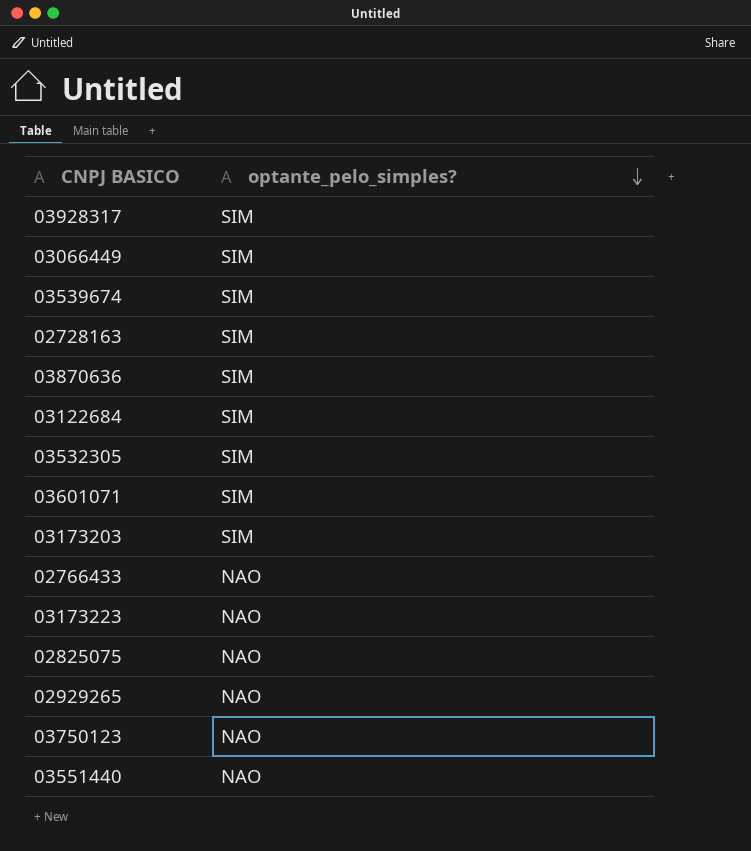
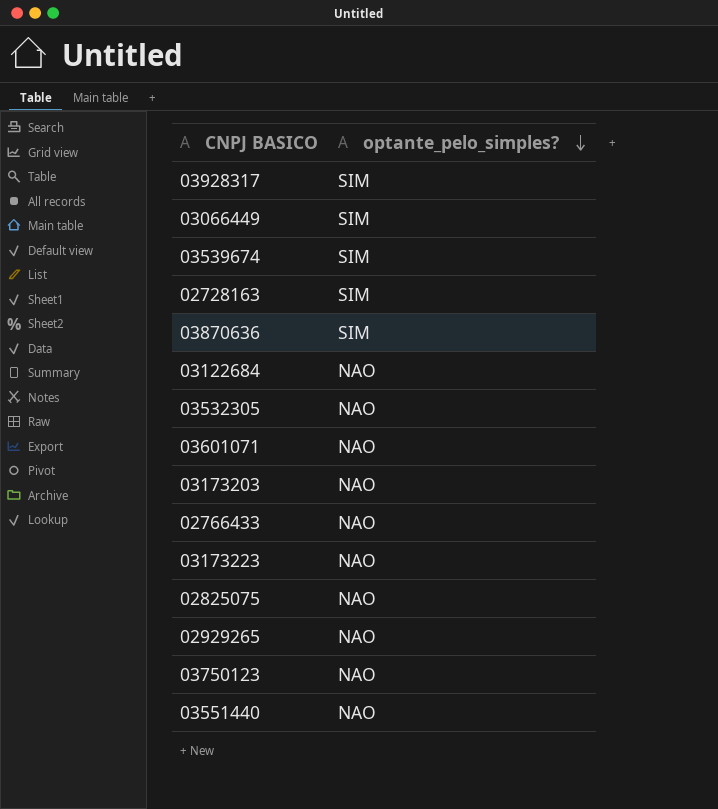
03122684 | optante_pelo_simples?: SIM -> NAO
03532305 | optante_pelo_simples?: SIM -> NAO
03601071 | optante_pelo_simples?: SIM -> NAO
03173203 | optante_pelo_simples?: SIM -> NAO

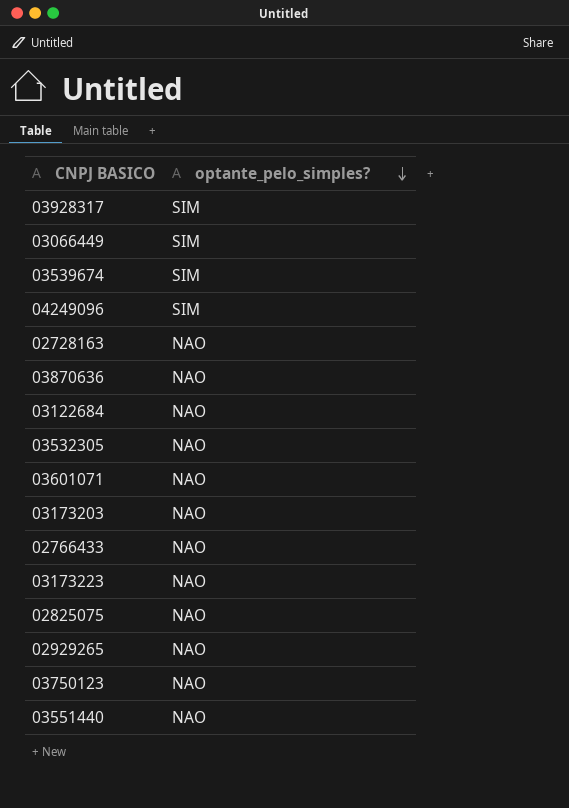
row 04249096: none -> SIM
02728163 | optante_pelo_simples?: SIM -> NAO
03870636 | optante_pelo_simples?: SIM -> NAO

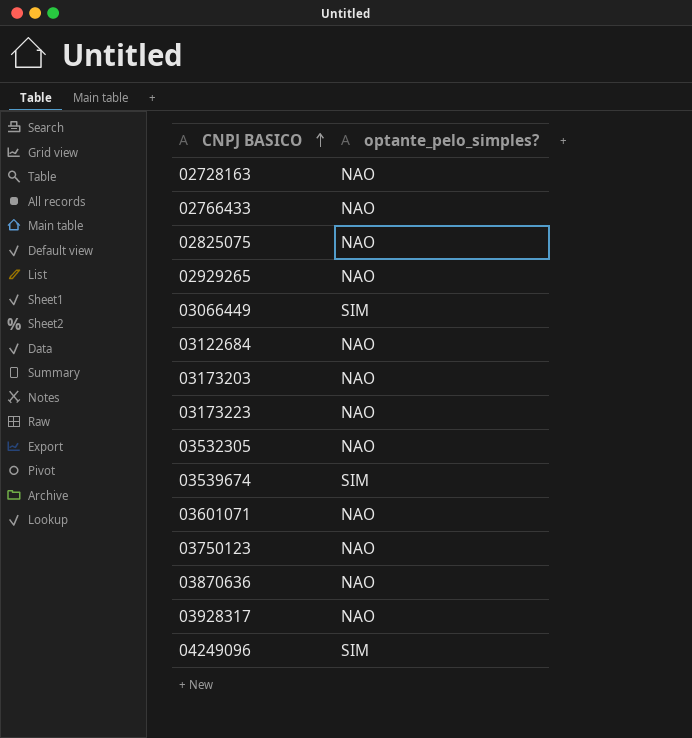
row order: optante_pelo_simples? descending -> CNPJ BASICO ascending
row 03551440: NAO -> none
03928317 | optante_pelo_simples?: SIM -> NAO

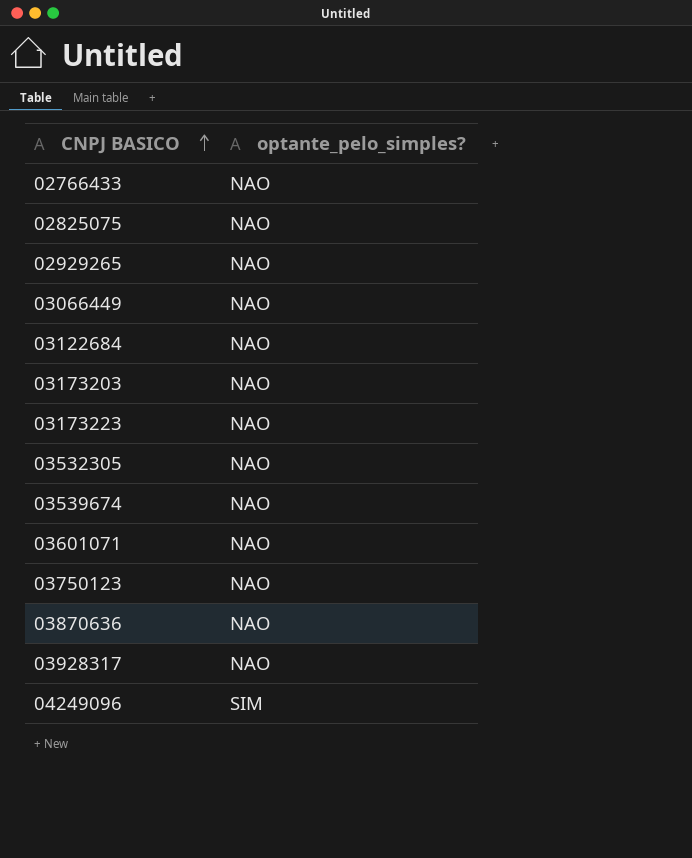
row 02728163: NAO -> none
03066449 | optante_pelo_simples?: SIM -> NAO
03539674 | optante_pelo_simples?: SIM -> NAO

